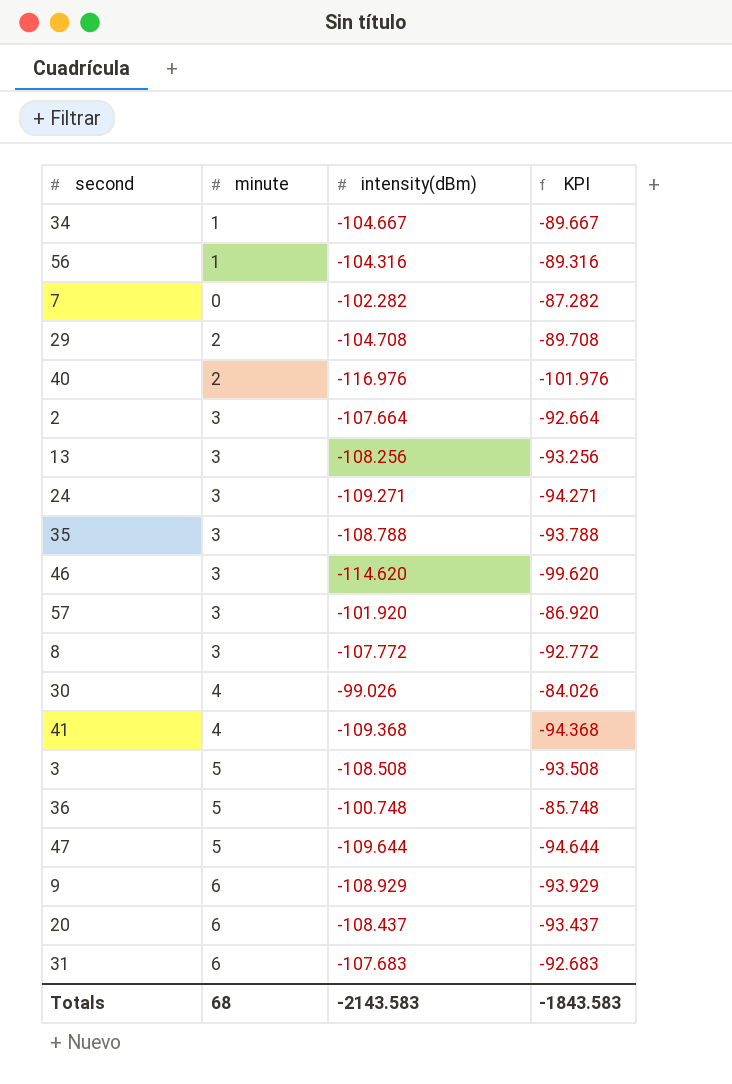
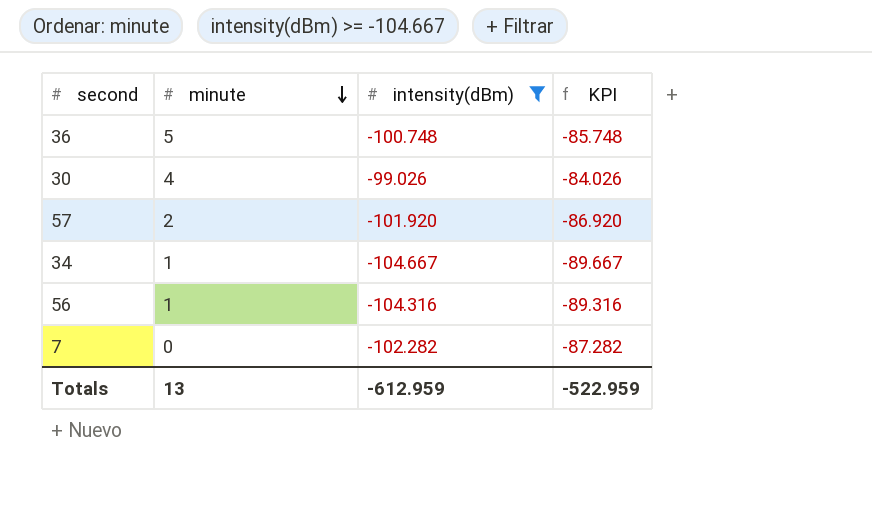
filter: none -> intensity(dBm) >= -104.667
row order: none -> minute descending
57 | minute: 3 -> 2
Totals | minute: 68 -> 13
Totals | intensity(dBm): -2143.583 -> -612.959
Totals | KPI: -1843.583 -> -522.959

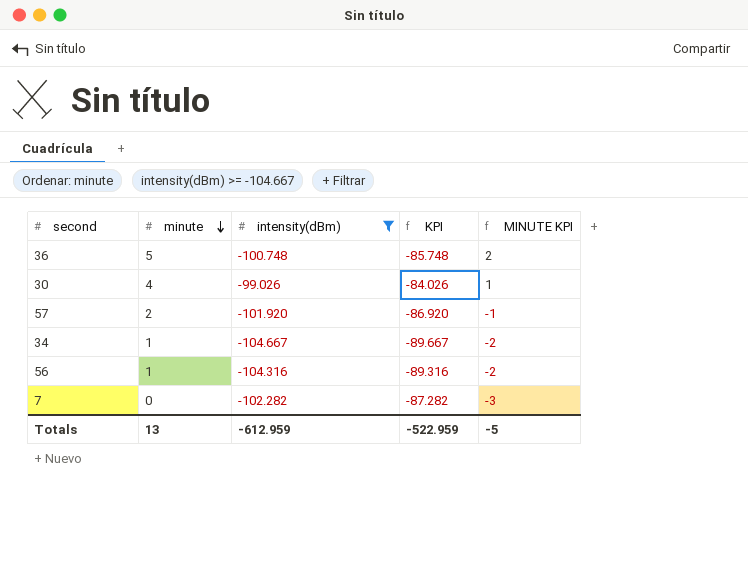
column MINUTE KPI | formula: none -> [minute] - 3

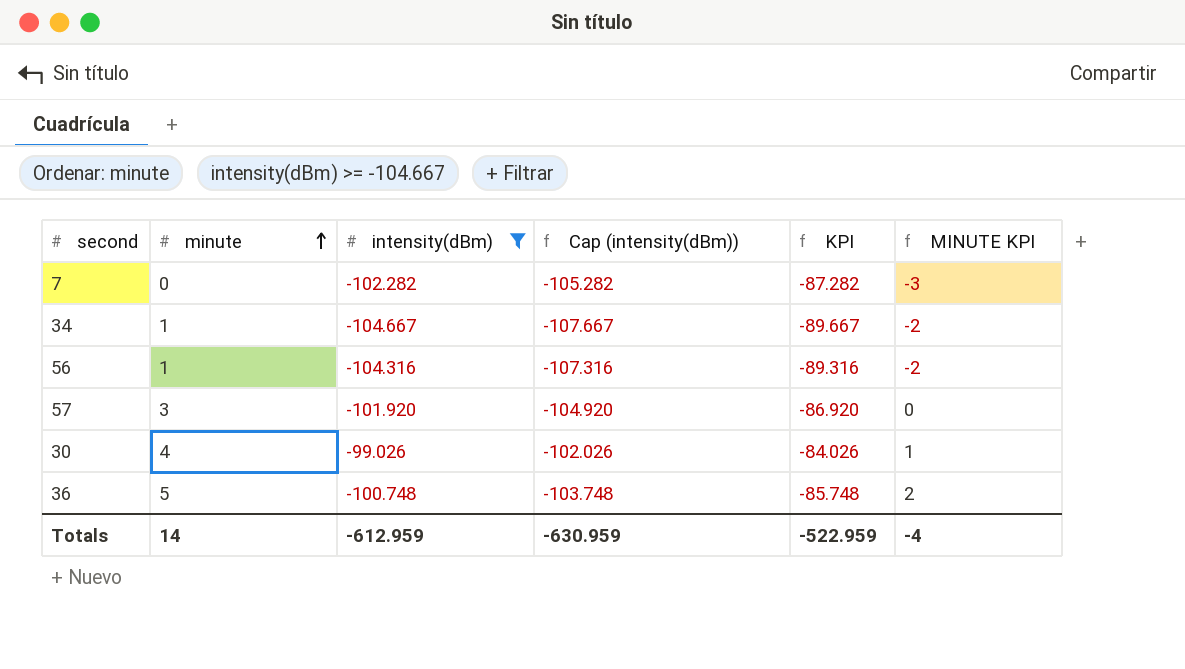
row order: minute descending -> minute ascending
column Cap (intensity(dBm)) | formula: none -> [intensity(dBm)] - 3
57 | minute: 2 -> 3
57 | MINUTE KPI: -1 -> 0
Totals | minute: 13 -> 14
Totals | MINUTE KPI: -5 -> -4

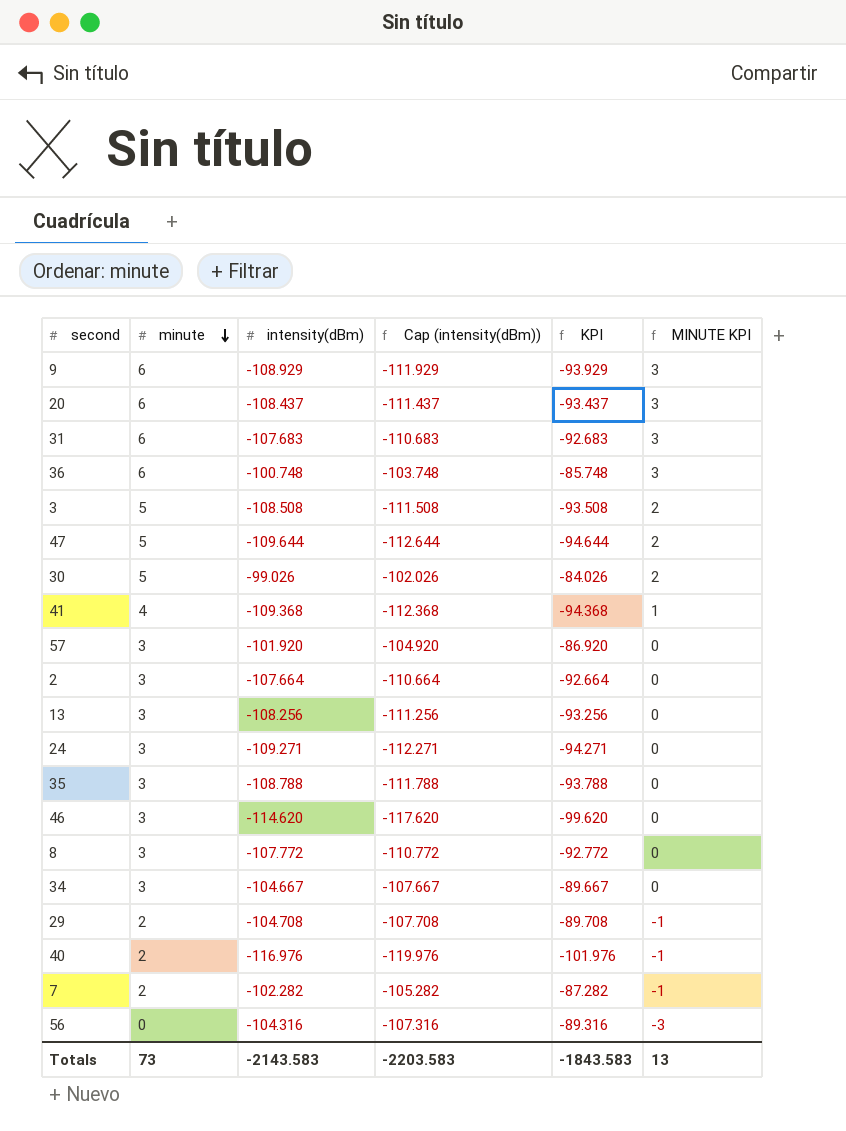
filter: intensity(dBm) >= -104.667 -> none
row order: minute ascending -> minute descending
36 | minute: 5 -> 6
36 | MINUTE KPI: 2 -> 3
30 | minute: 4 -> 5
30 | MINUTE KPI: 1 -> 2
34 | minute: 1 -> 3
34 | MINUTE KPI: -2 -> 0
7 | minute: 0 -> 2
7 | MINUTE KPI: -3 -> -1
56 | minute: 1 -> 0
56 | MINUTE KPI: -2 -> -3
Totals | minute: 14 -> 73
Totals | intensity(dBm): -612.959 -> -2143.583
Totals | Cap (intensity(dBm)): -630.959 -> -2203.583
Totals | KPI: -522.959 -> -1843.583
Totals | MINUTE KPI: -4 -> 13

